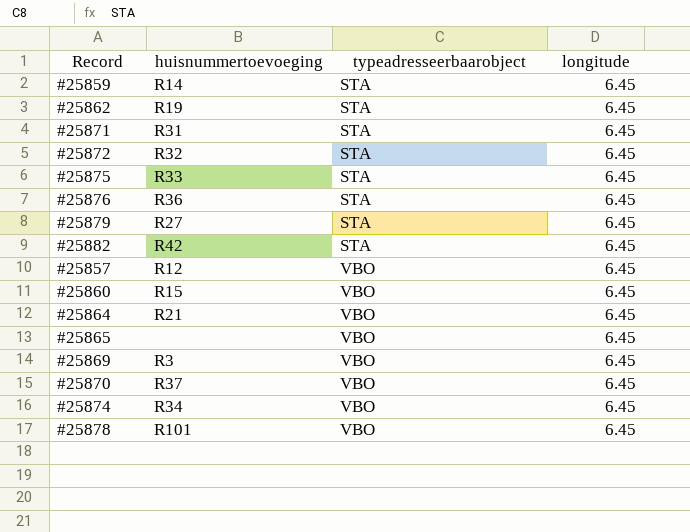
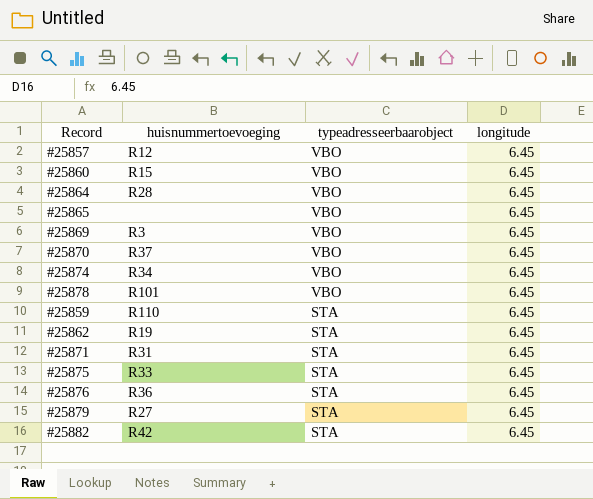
row order: typeadresseerbaarobject ascending -> typeadresseerbaarobject descending
row #25872: R32 | STA | 6.45 -> none
#25864 | huisnummertoevoeging: R21 -> R28
#25859 | huisnummertoevoeging: R14 -> R110

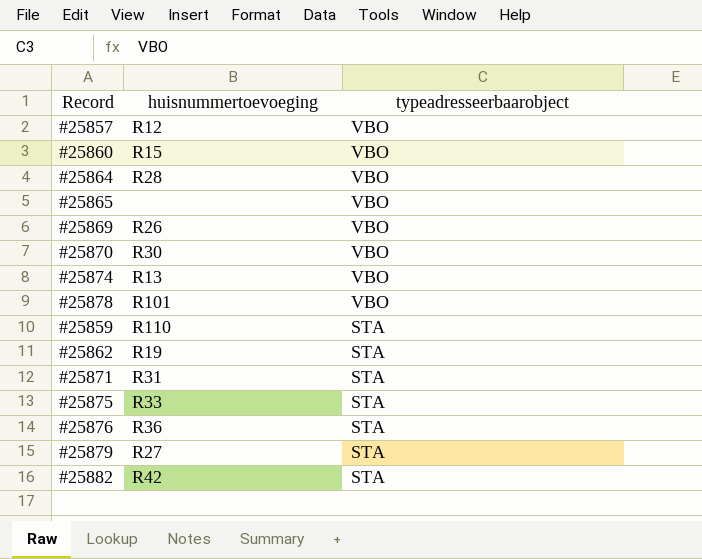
column longitude | position: 4 -> none
#25869 | huisnummertoevoeging: R3 -> R26
#25870 | huisnummertoevoeging: R37 -> R30
#25874 | huisnummertoevoeging: R34 -> R13

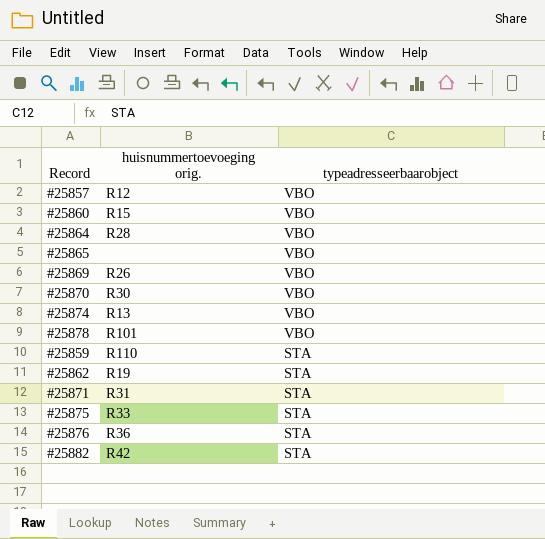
column name: huisnummertoevoeging -> huisnummertoevoeging orig.
row #25879: R27 | STA -> none

